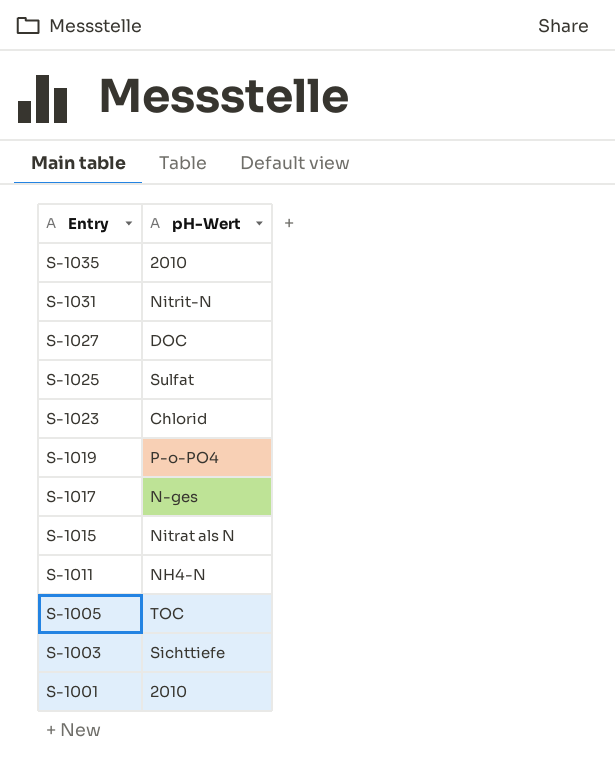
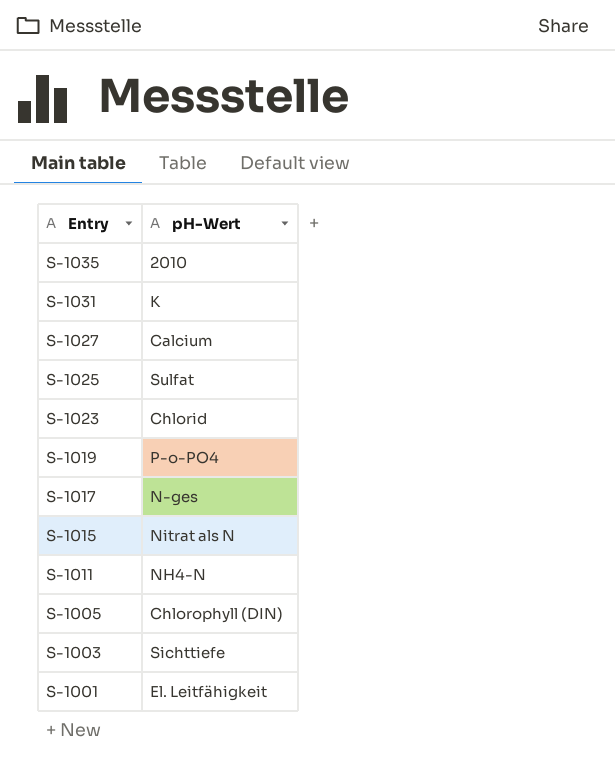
S-1031 | pH-Wert: Nitrit-N -> K
S-1027 | pH-Wert: DOC -> Calcium
S-1005 | pH-Wert: TOC -> Chlorophyll (DIN)
S-1001 | pH-Wert: 2010 -> El. Leitfähigkeit

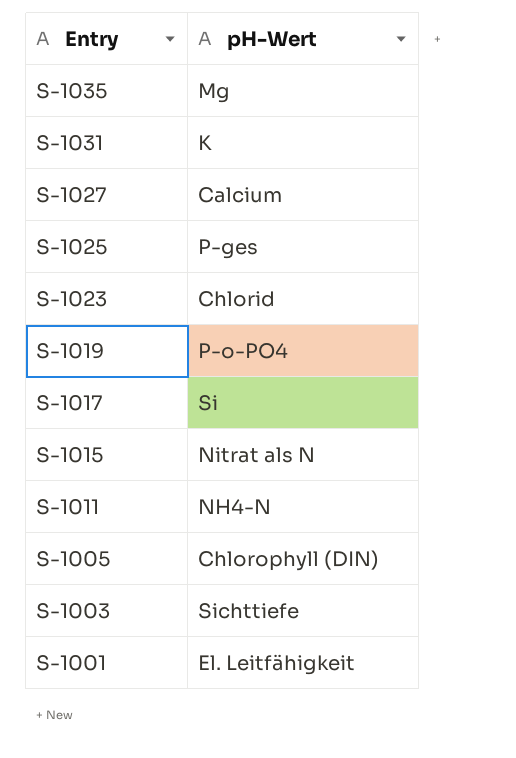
S-1035 | pH-Wert: 2010 -> Mg
S-1025 | pH-Wert: Sulfat -> P-ges
S-1017 | pH-Wert: N-ges -> Si

